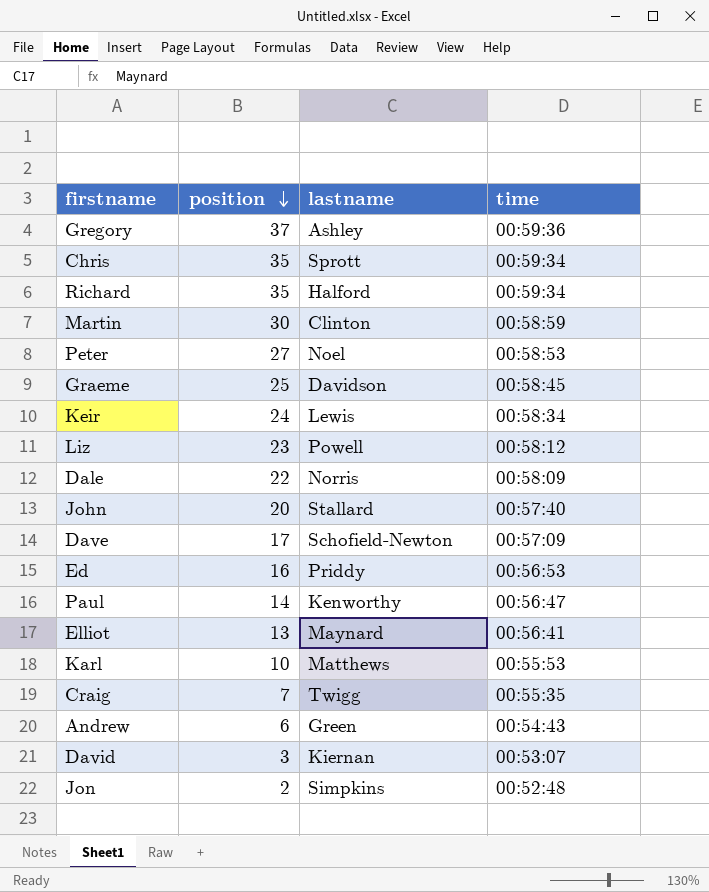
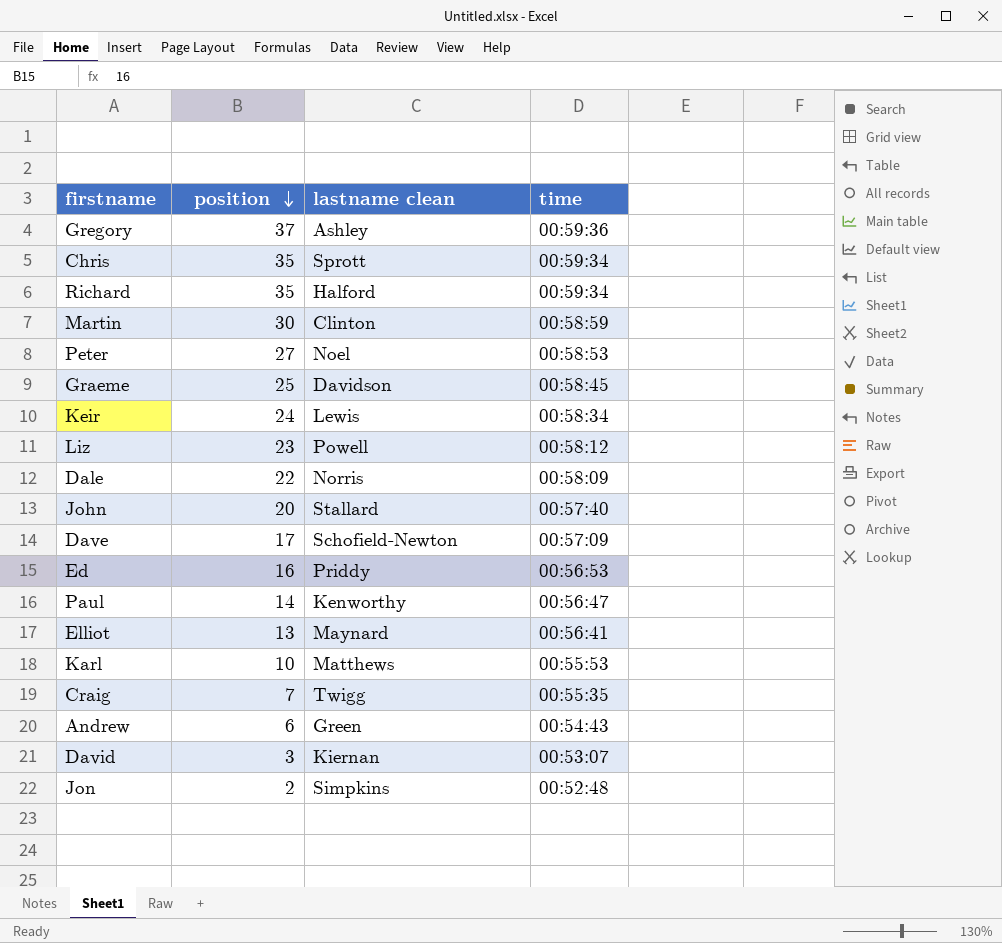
column name: lastname -> lastname clean

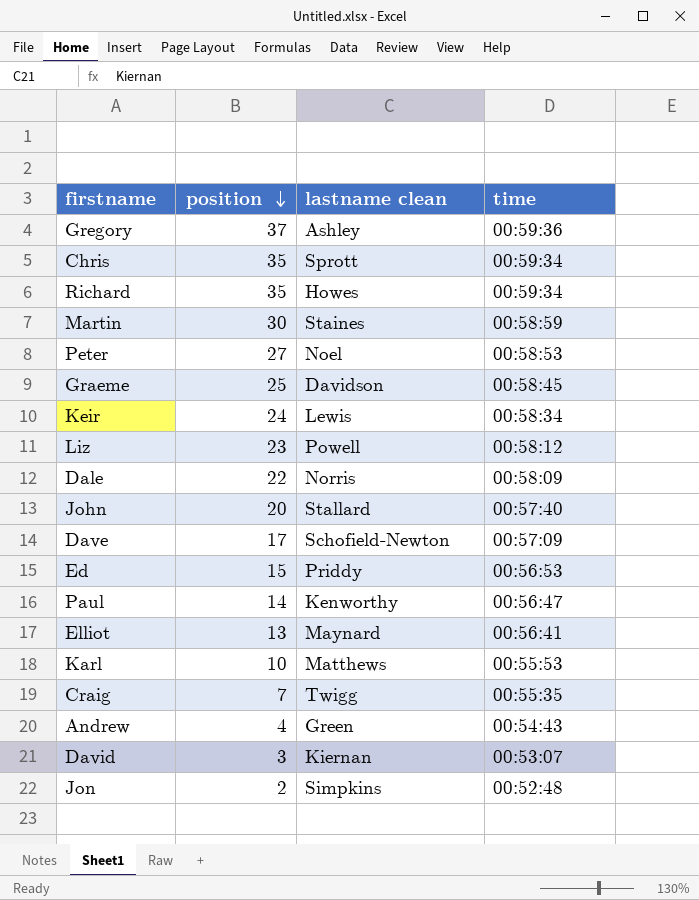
Richard | lastname clean: Halford -> Howes
Martin | lastname clean: Clinton -> Staines
Ed | position: 16 -> 15
Andrew | position: 6 -> 4

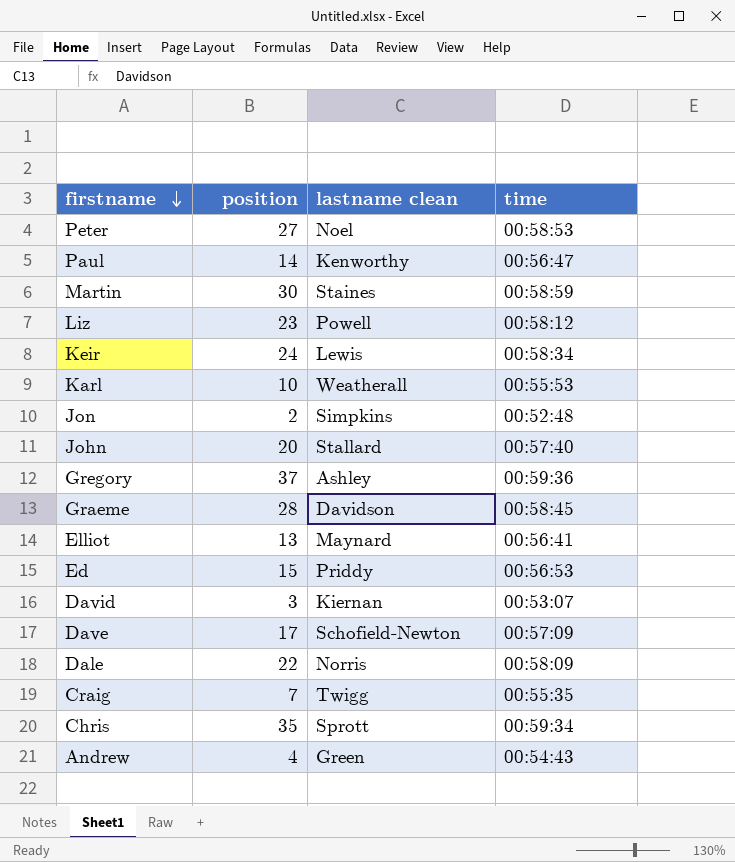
row order: position descending -> firstname descending
row Richard: 35 | Howes | 00:59:34 -> none
Karl | lastname clean: Matthews -> Weatherall
Graeme | position: 25 -> 28

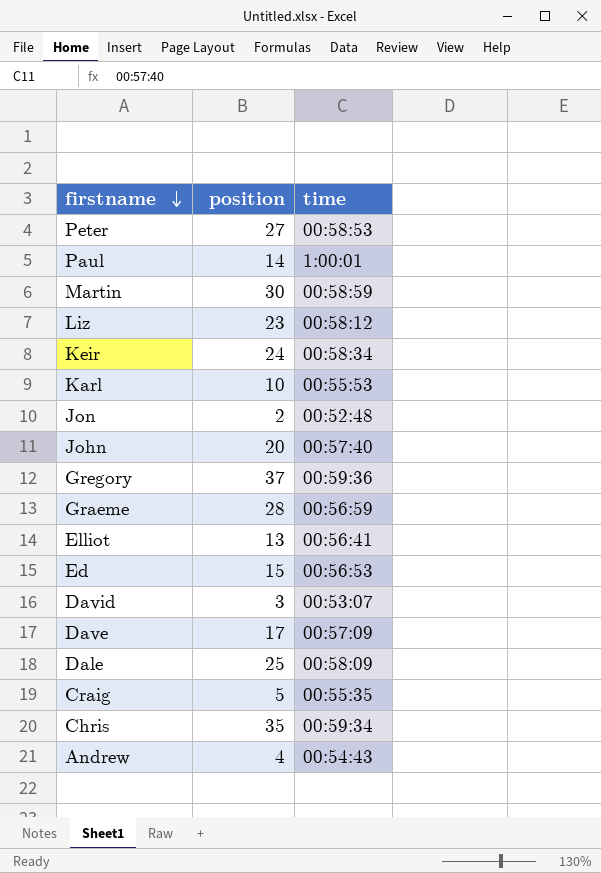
column lastname clean | position: 3 -> none
Paul | time: 00:56:47 -> 1:00:01
Graeme | time: 00:58:45 -> 00:56:59
Dale | position: 22 -> 25
Craig | position: 7 -> 5

